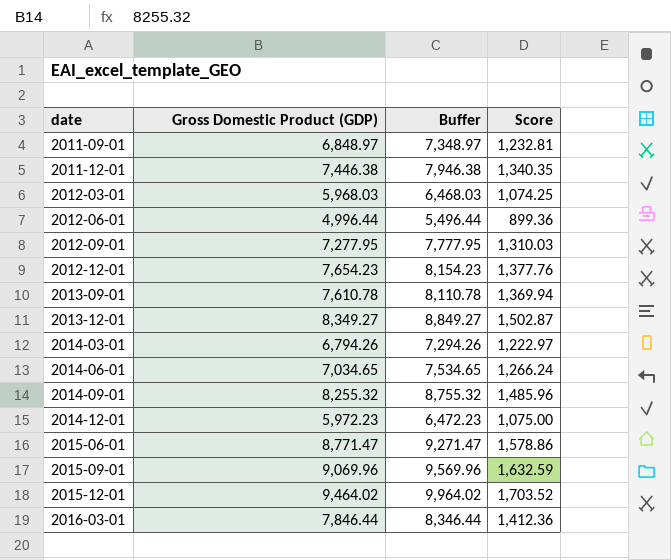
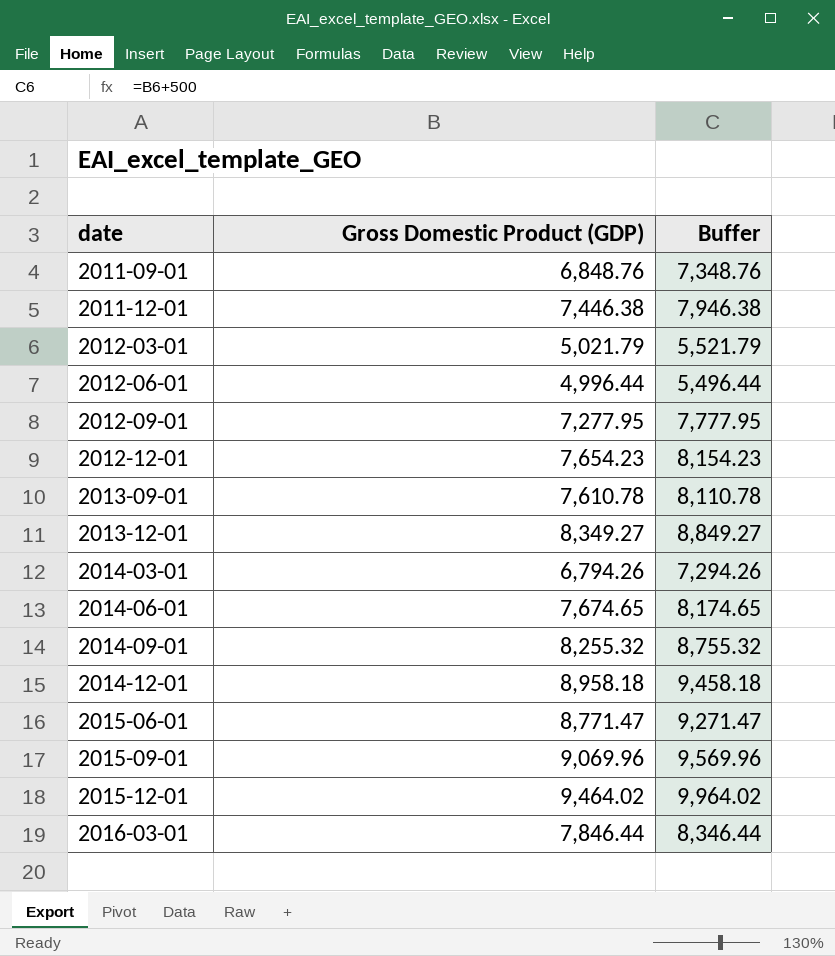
column Score | formula: [Gross Domestic Product (GDP)] * 0.18 -> none
2011-09-01 | Gross Domestic Product (GDP): 6,848.97 -> 6,848.76
2011-09-01 | Buffer: 7,348.97 -> 7,348.76
2012-03-01 | Gross Domestic Product (GDP): 5,968.03 -> 5,021.79
2012-03-01 | Buffer: 6,468.03 -> 5,521.79
2014-06-01 | Gross Domestic Product (GDP): 7,034.65 -> 7,674.65
2014-06-01 | Buffer: 7,534.65 -> 8,174.65
2014-12-01 | Gross Domestic Product (GDP): 5,972.23 -> 8,958.18
2014-12-01 | Buffer: 6,472.23 -> 9,458.18

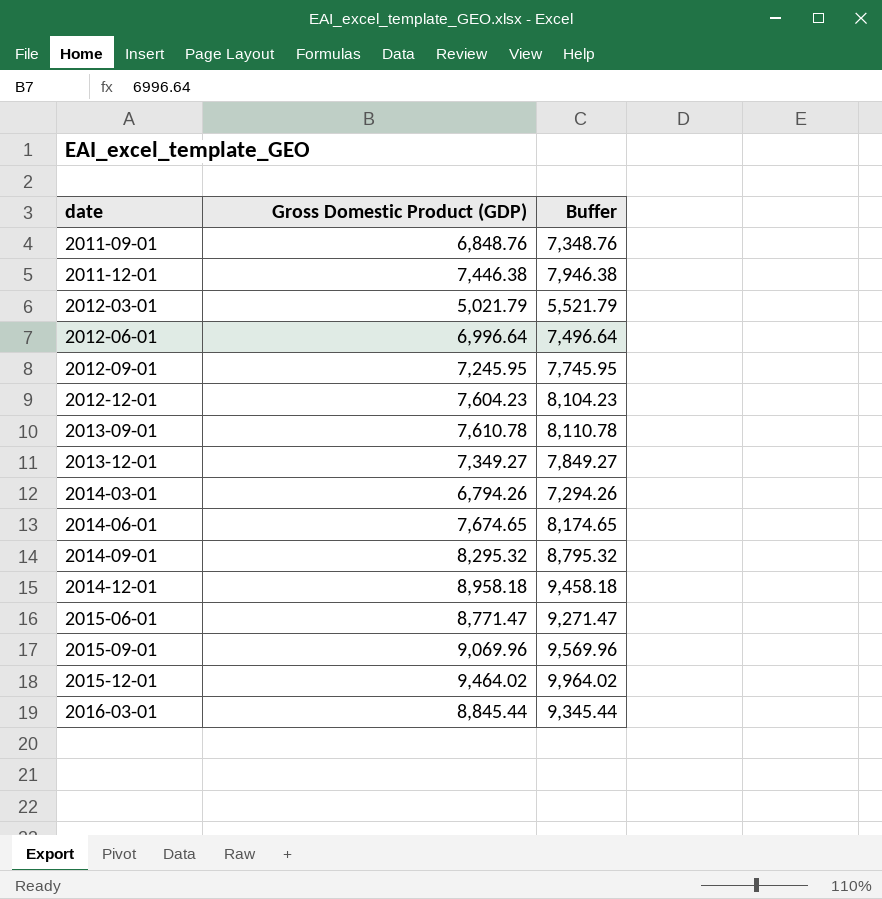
2012-06-01 | Gross Domestic Product (GDP): 4,996.44 -> 6,996.64
2012-06-01 | Buffer: 5,496.44 -> 7,496.64
2012-09-01 | Gross Domestic Product (GDP): 7,277.95 -> 7,245.95
2012-09-01 | Buffer: 7,777.95 -> 7,745.95
2012-12-01 | Gross Domestic Product (GDP): 7,654.23 -> 7,604.23
2012-12-01 | Buffer: 8,154.23 -> 8,104.23
2013-12-01 | Gross Domestic Product (GDP): 8,349.27 -> 7,349.27
2013-12-01 | Buffer: 8,849.27 -> 7,849.27
2014-09-01 | Gross Domestic Product (GDP): 8,255.32 -> 8,295.32
2014-09-01 | Buffer: 8,755.32 -> 8,795.32
2016-03-01 | Gross Domestic Product (GDP): 7,846.44 -> 8,845.44
2016-03-01 | Buffer: 8,346.44 -> 9,345.44

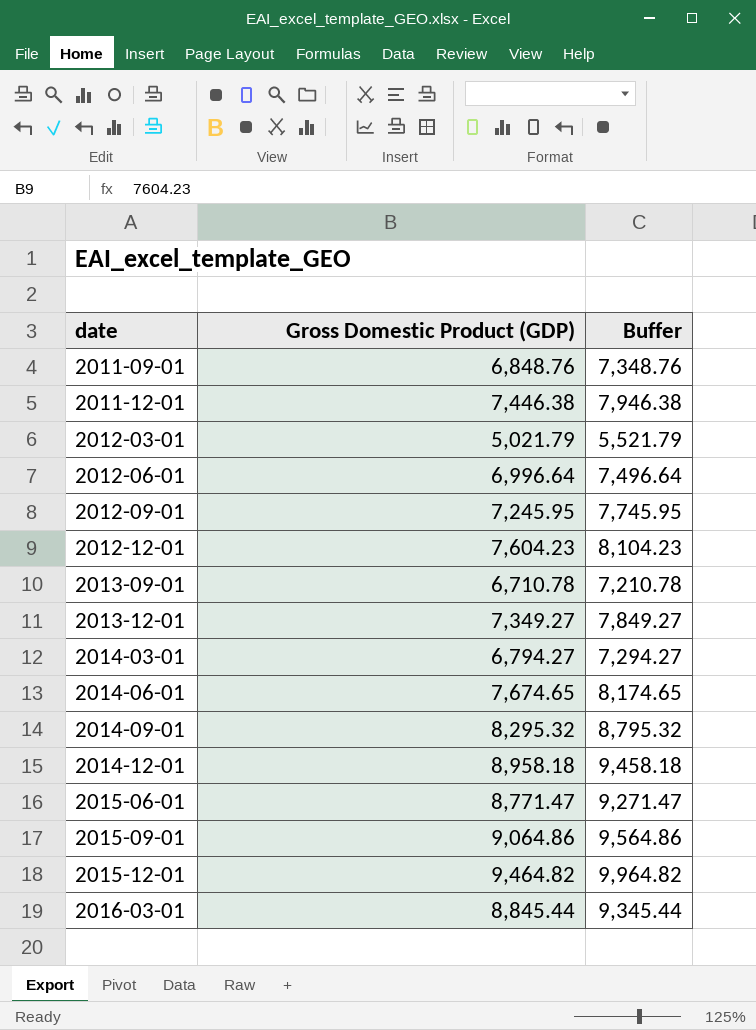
2013-09-01 | Gross Domestic Product (GDP): 7,610.78 -> 6,710.78
2013-09-01 | Buffer: 8,110.78 -> 7,210.78
2014-03-01 | Gross Domestic Product (GDP): 6,794.26 -> 6,794.27
2014-03-01 | Buffer: 7,294.26 -> 7,294.27
2015-09-01 | Gross Domestic Product (GDP): 9,069.96 -> 9,064.86
2015-09-01 | Buffer: 9,569.96 -> 9,564.86
2015-12-01 | Gross Domestic Product (GDP): 9,464.02 -> 9,464.82
2015-12-01 | Buffer: 9,964.02 -> 9,964.82

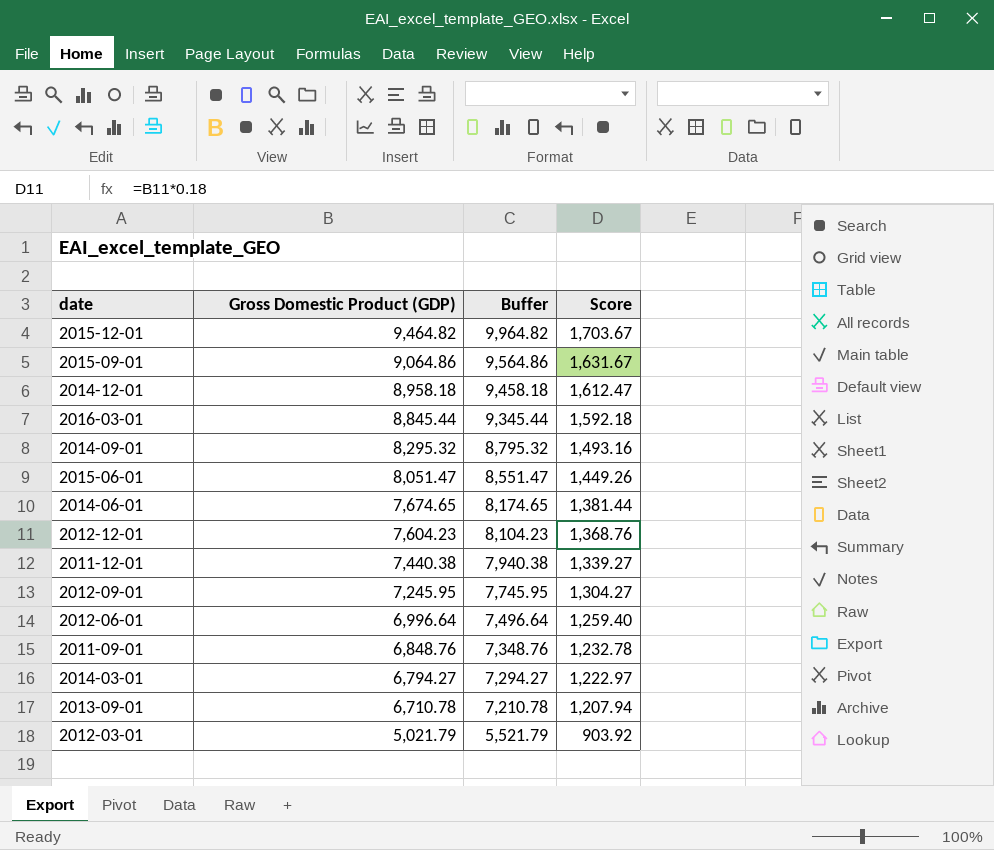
row order: date ascending -> Gross Domestic Product (GDP) descending
column Score | formula: none -> [Gross Domestic Product (GDP)] * 0.18
row 2013-12-01: 7,349.27 | 7,849.27 -> none
2015-06-01 | Gross Domestic Product (GDP): 8,771.47 -> 8,051.47
2015-06-01 | Buffer: 9,271.47 -> 8,551.47
2011-12-01 | Gross Domestic Product (GDP): 7,446.38 -> 7,440.38
2011-12-01 | Buffer: 7,946.38 -> 7,940.38

